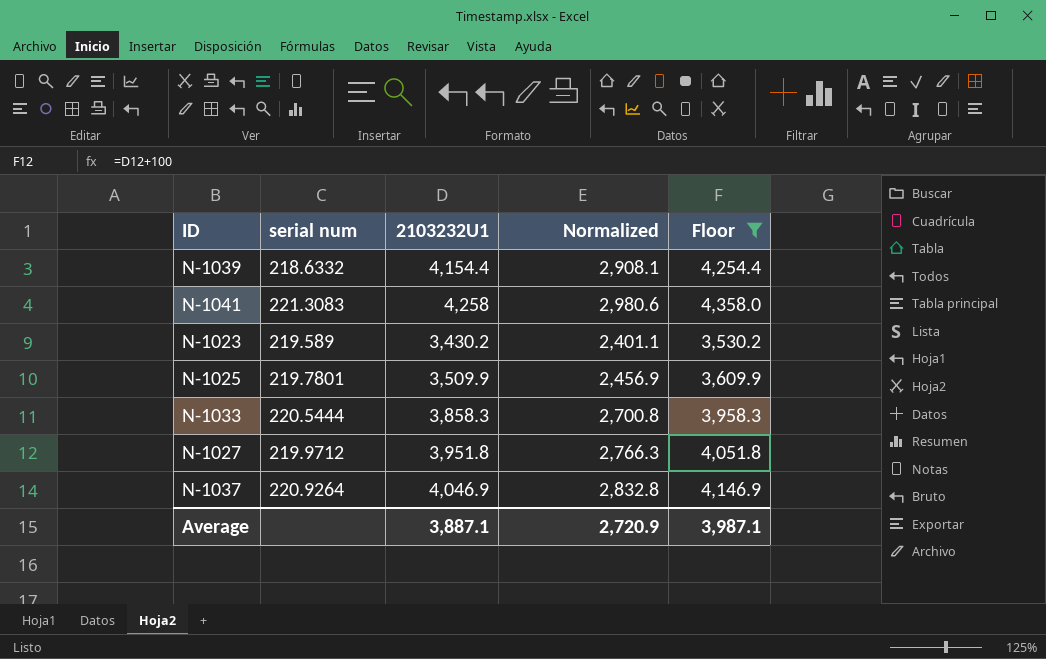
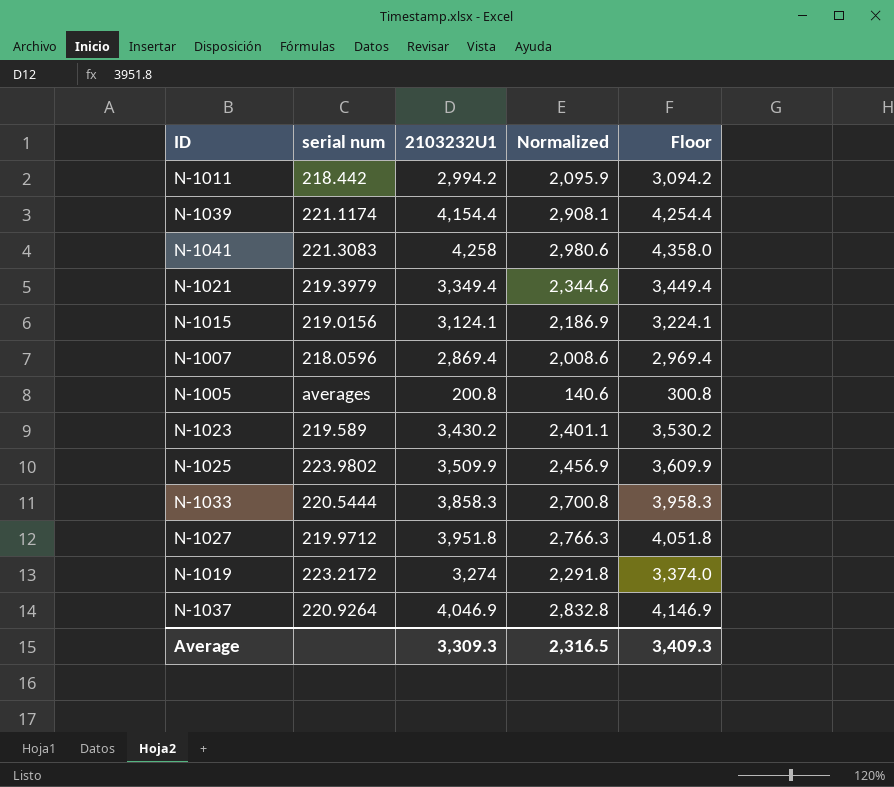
filter: Floor >= 3,530.2 -> none
N-1039 | serial num: 218.6332 -> 221.1174
N-1025 | serial num: 219.7801 -> 223.9802
Average | 2103232U1: 3,887.1 -> 3,309.3
Average | Normalized: 2,720.9 -> 2,316.5
Average | Floor: 3,987.1 -> 3,409.3

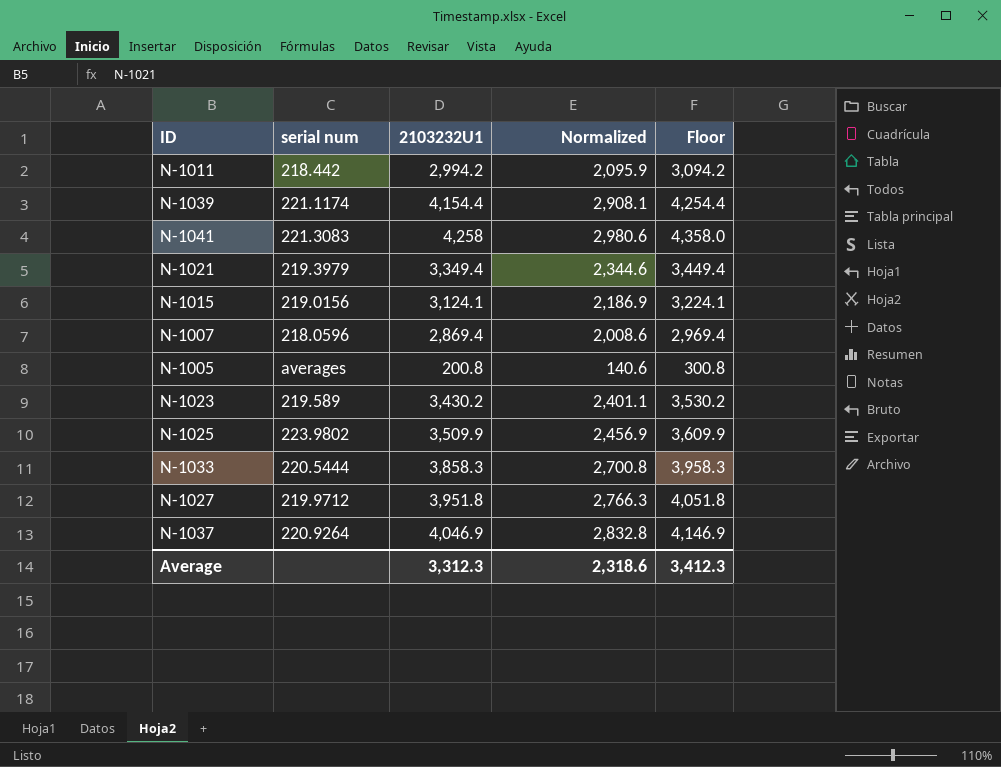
row N-1019: 223.2172 | 3,274 | 2,291.8 | 3,374.0 -> none
Average | 2103232U1: 3,309.3 -> 3,312.3
Average | Normalized: 2,316.5 -> 2,318.6
Average | Floor: 3,409.3 -> 3,412.3

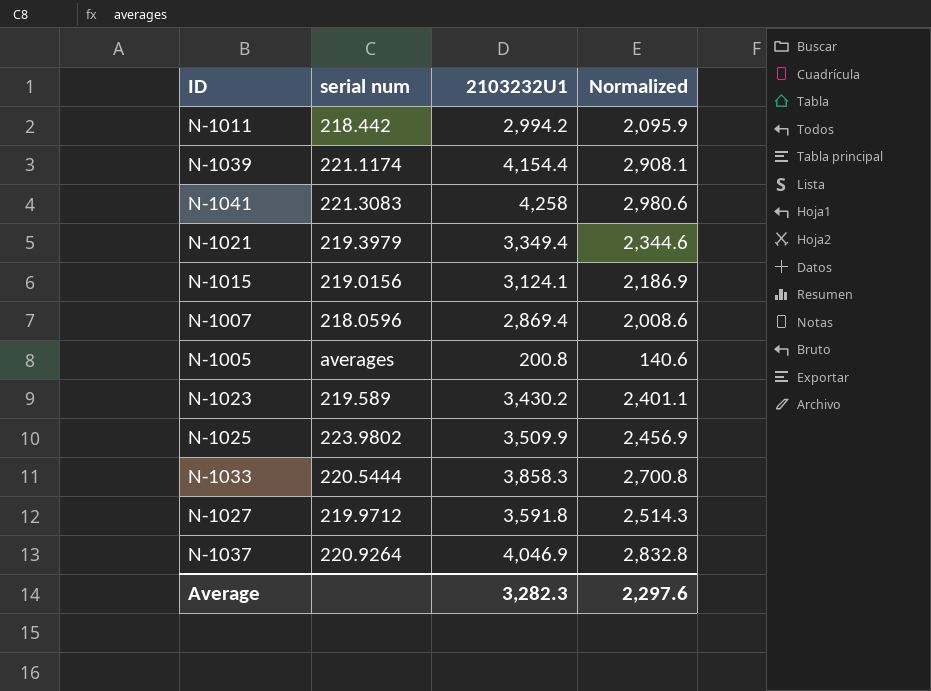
column Floor | formula: [2103232U1] + 100 -> none
N-1027 | 2103232U1: 3,951.8 -> 3,591.8
N-1027 | Normalized: 2,766.3 -> 2,514.3
Average | 2103232U1: 3,312.3 -> 3,282.3
Average | Normalized: 2,318.6 -> 2,297.6

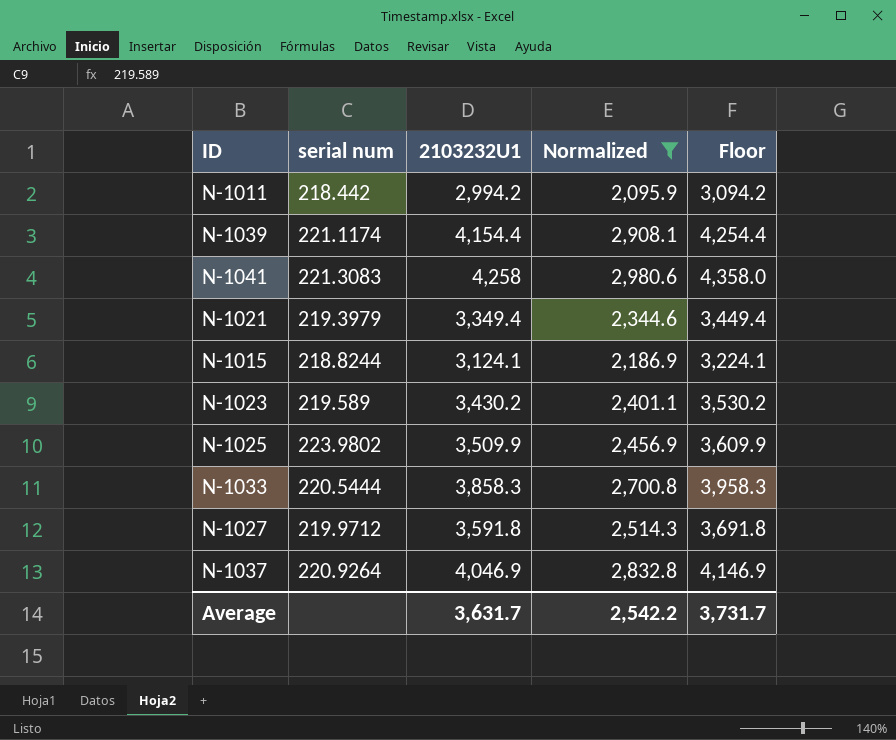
filter: none -> Normalized >= 2,095.9
column Floor | formula: none -> [2103232U1] + 100
N-1015 | serial num: 219.0156 -> 218.8244
Average | 2103232U1: 3,282.3 -> 3,631.7
Average | Normalized: 2,297.6 -> 2,542.2

